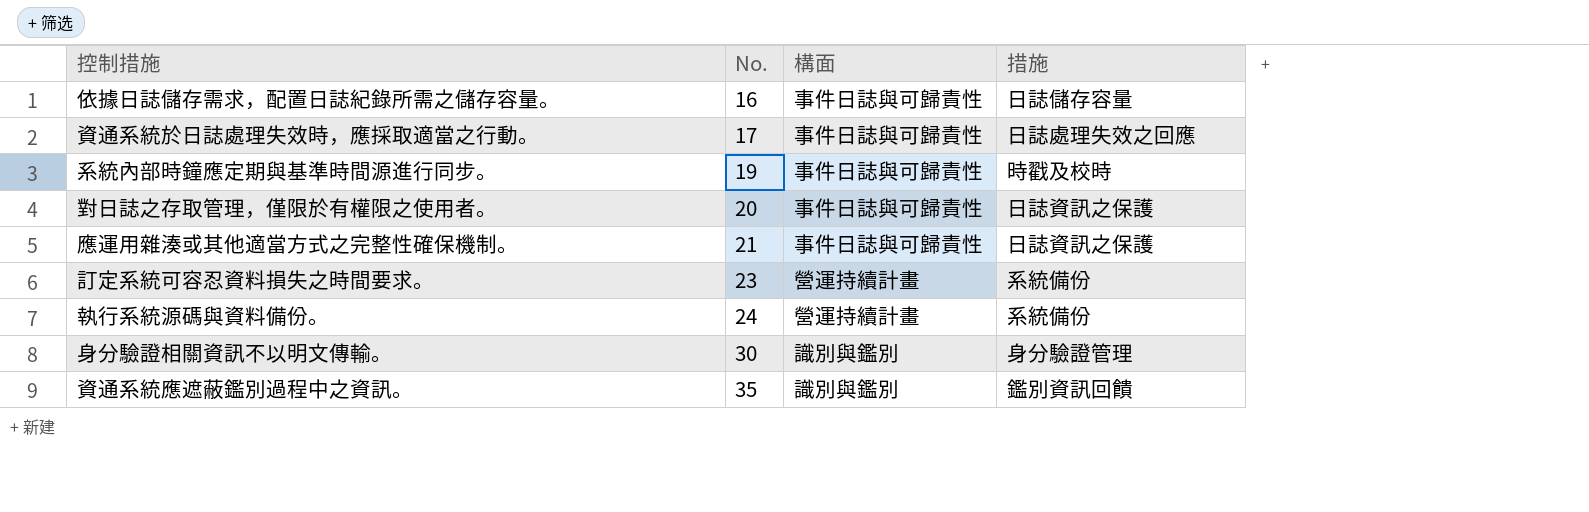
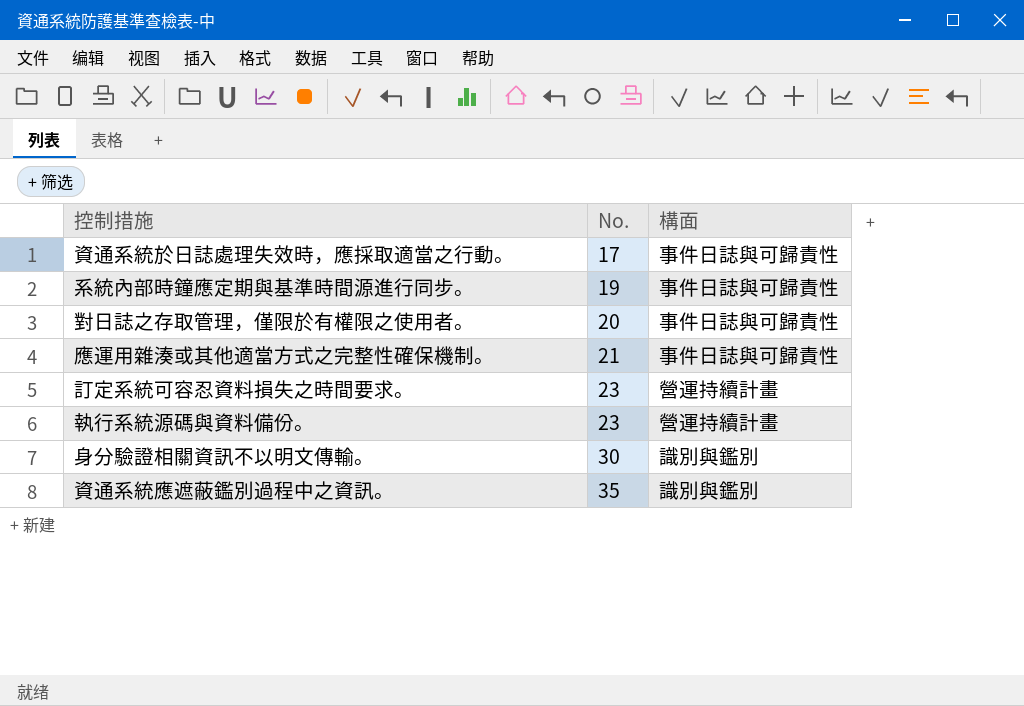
column 措施 | position: 4 -> none
row 依據日誌儲存需求，配置日誌紀錄所需之儲存容量。: 16 | 事件日誌與可歸責性 | 日誌儲存容量 -> none
執行系統源碼與資料備份。 | No.: 24 -> 23

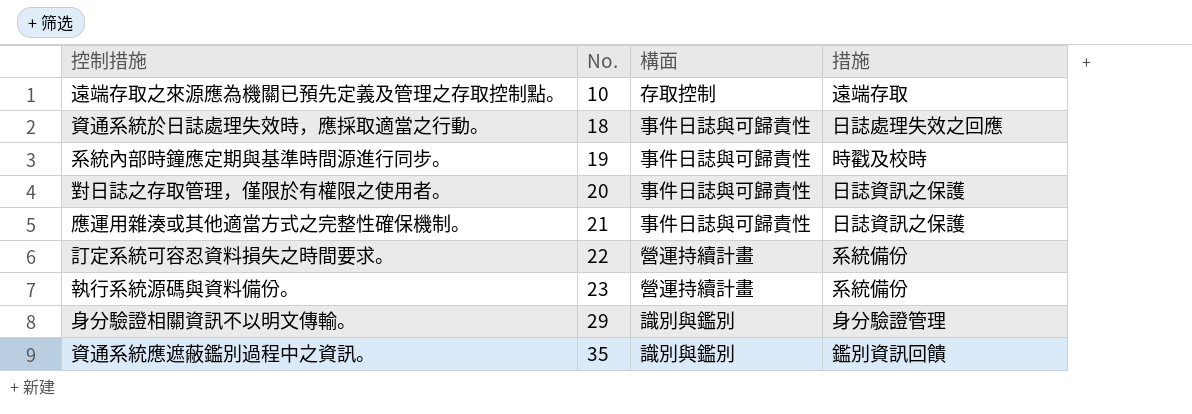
column 措施 | position: none -> 4
row 遠端存取之來源應為機關已預先定義及管理之存取控制點。: none -> 10 | 存取控制 | 遠端存取
資通系統於日誌處理失效時，應採取適當之行動。 | No.: 17 -> 18
訂定系統可容忍資料損失之時間要求。 | No.: 23 -> 22
身分驗證相關資訊不以明文傳輸。 | No.: 30 -> 29

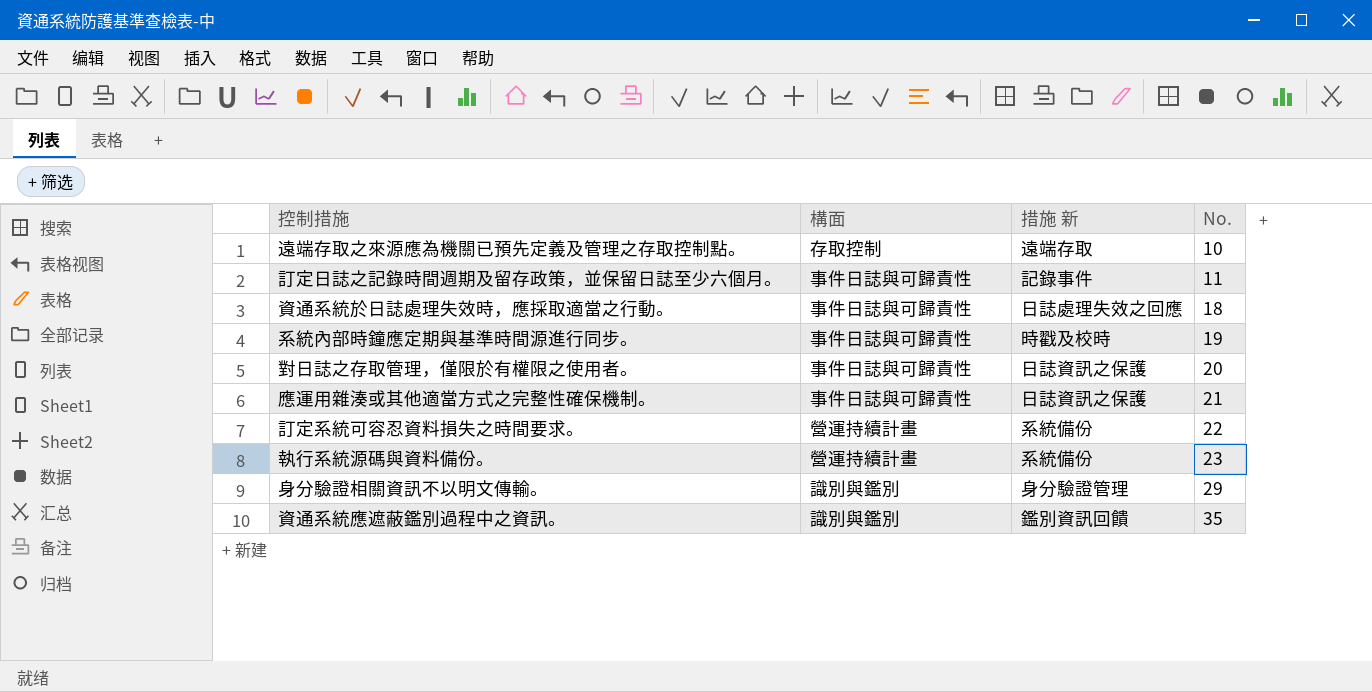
column name: 措施 -> 措施 新
column No. | position: 2 -> 4
row 訂定日誌之記錄時間週期及留存政策，並保留日誌至少六個月。: none -> 事件日誌與可歸責性 | 記錄事件 | 11

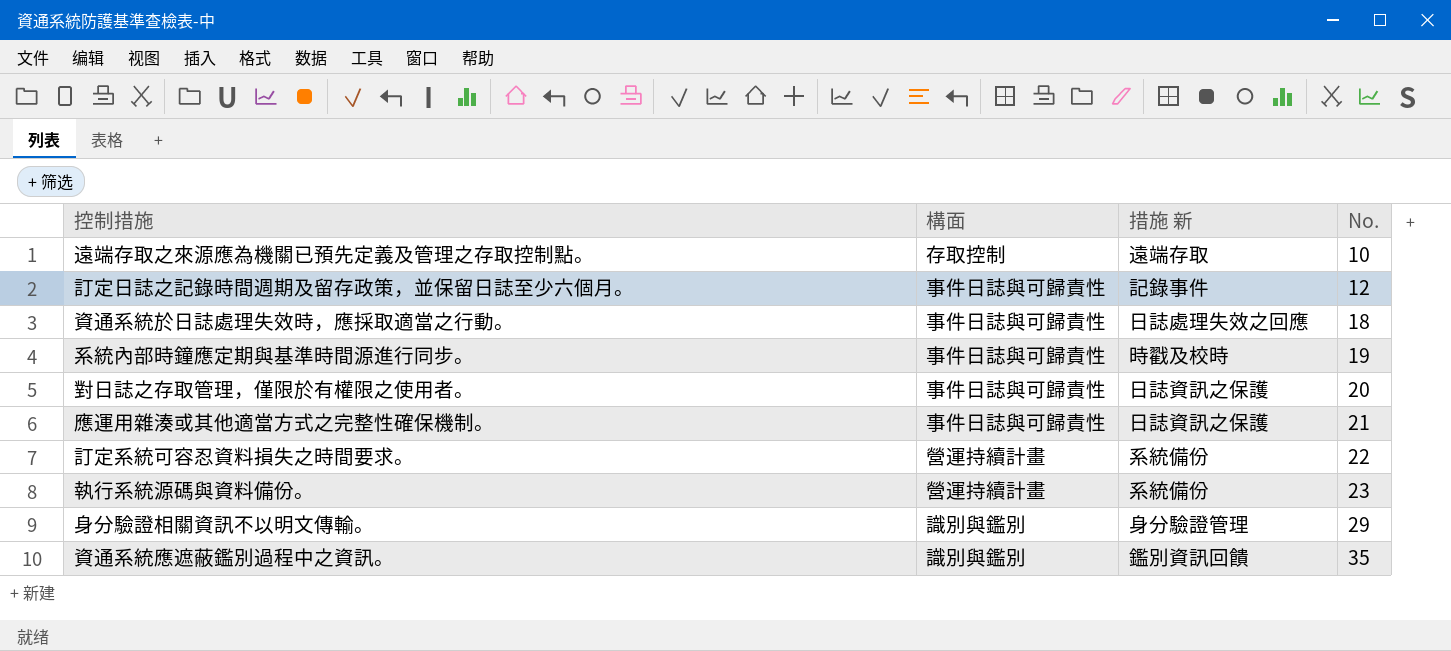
訂定日誌之記錄時間週期及留存政策，並保留日誌至少六個月。 | No.: 11 -> 12

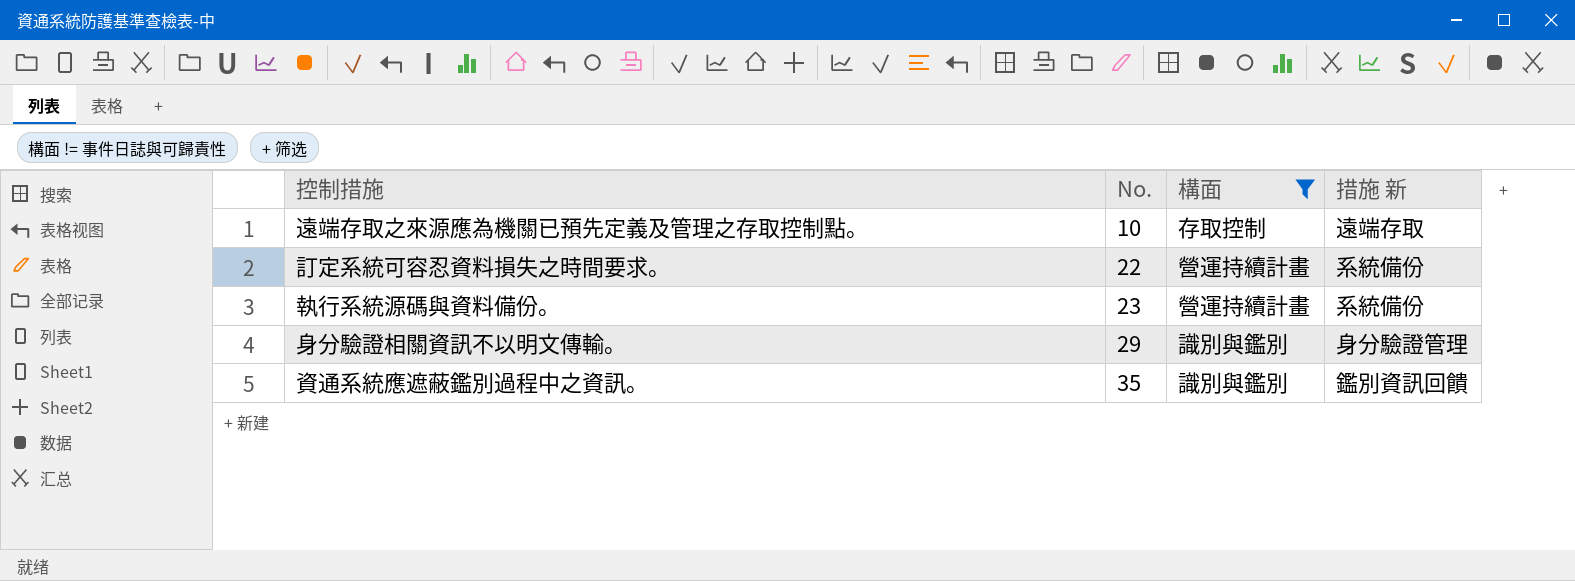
filter: none -> 構面 != 事件日誌與可歸責性
column No. | position: 4 -> 2

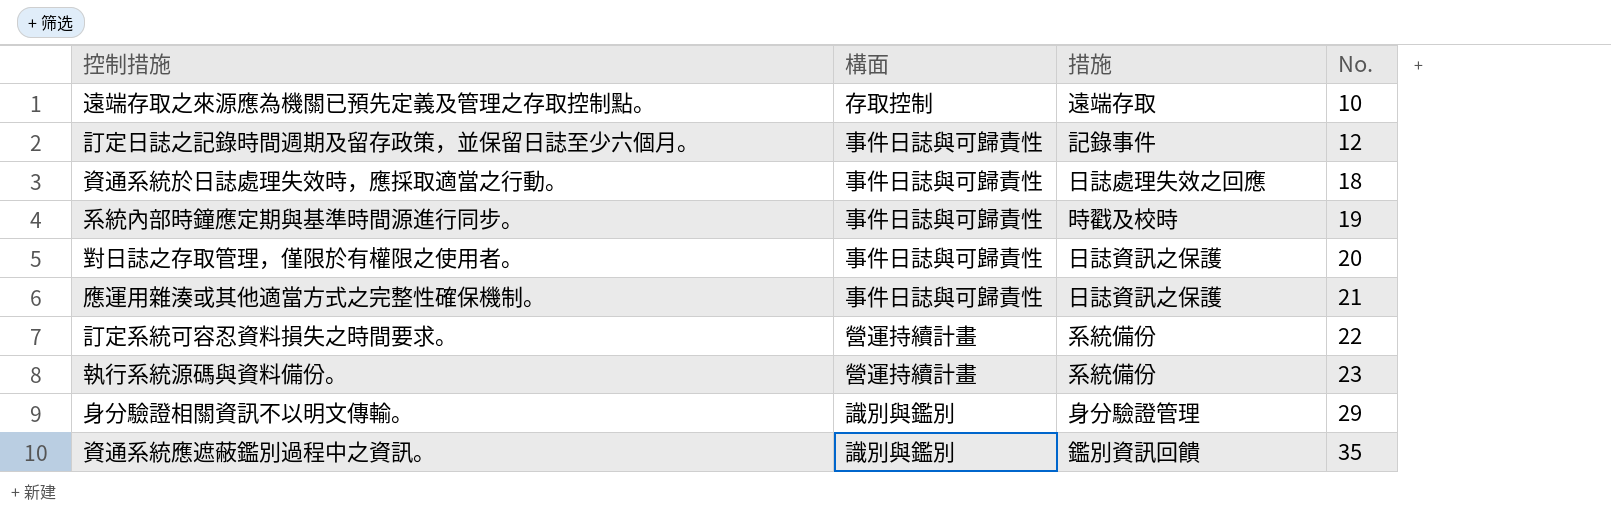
filter: 構面 != 事件日誌與可歸責性 -> none
column name: 措施 新 -> 措施
column No. | position: 2 -> 4

